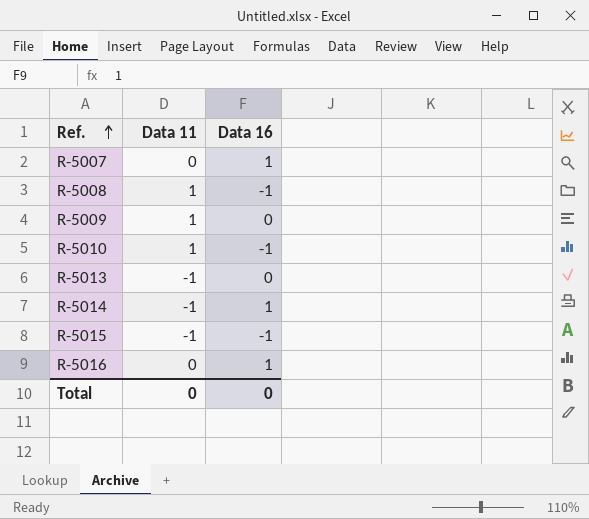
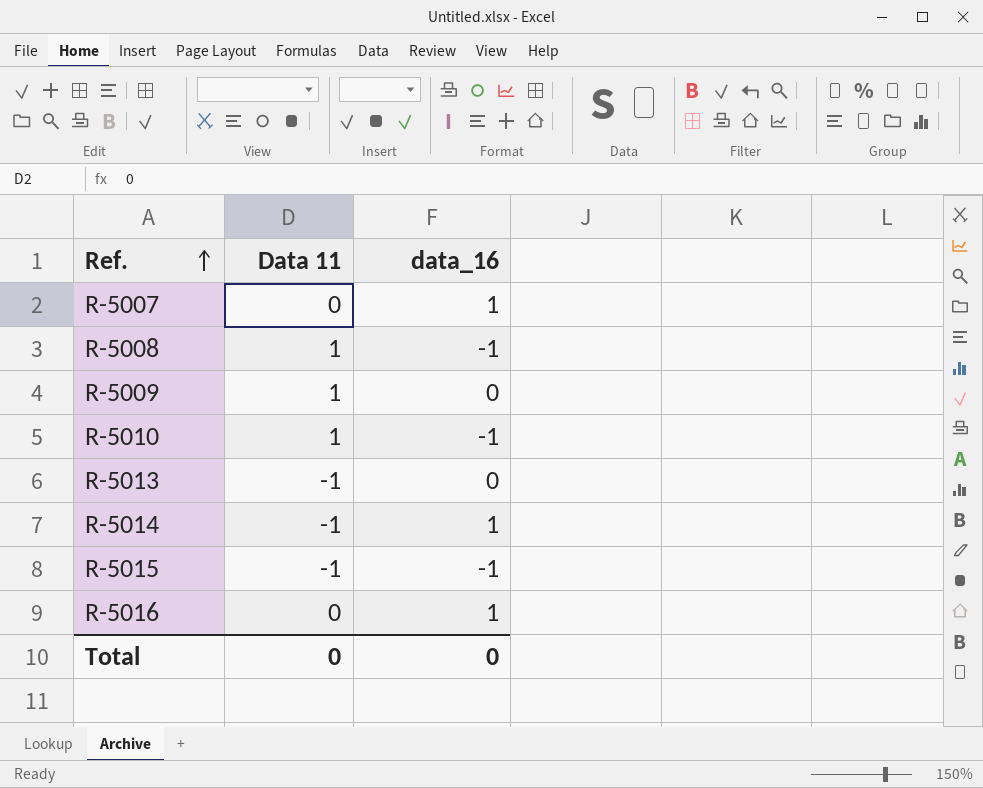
column name: Data 16 -> data_16

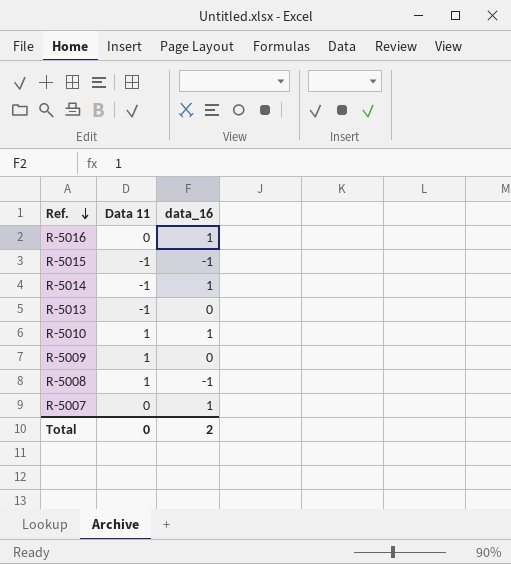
row order: Ref. ascending -> Ref. descending
R-5010 | data_16: -1 -> 1
Total | data_16: 0 -> 2

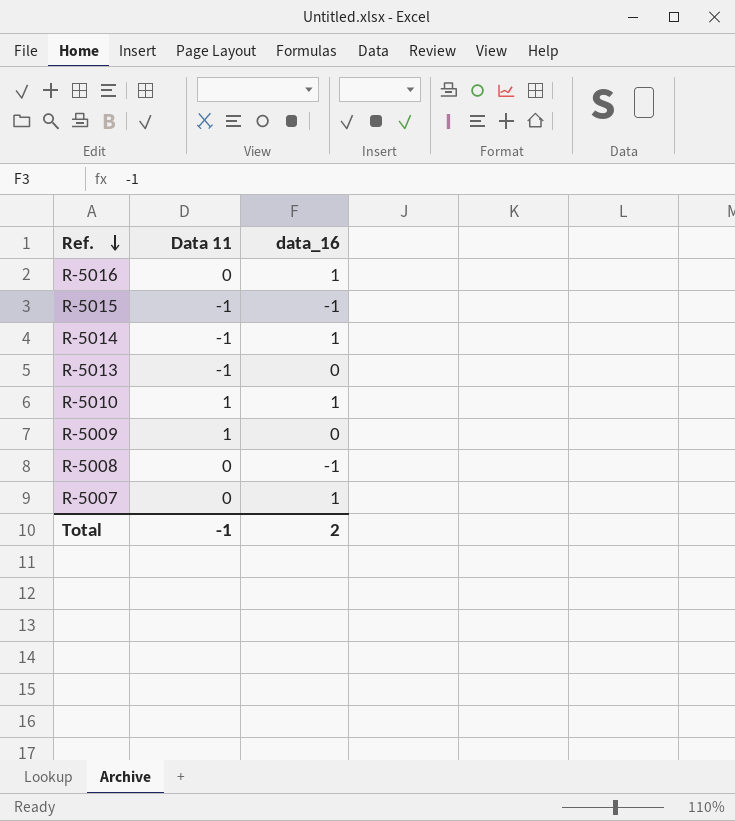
R-5008 | Data 11: 1 -> 0
Total | Data 11: 0 -> -1

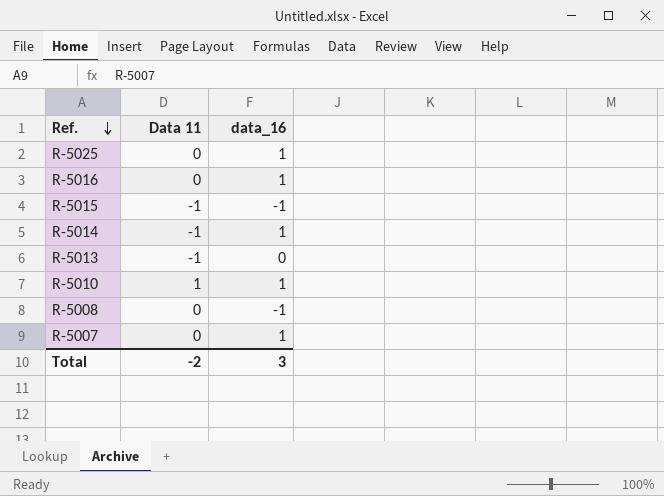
row R-5009: 1 | 0 -> none
row R-5025: none -> 0 | 1
Total | Data 11: -1 -> -2
Total | data_16: 2 -> 3

